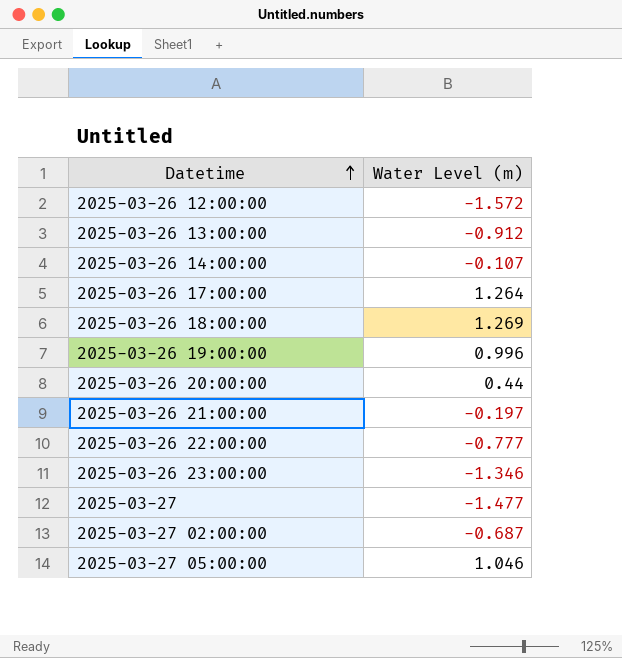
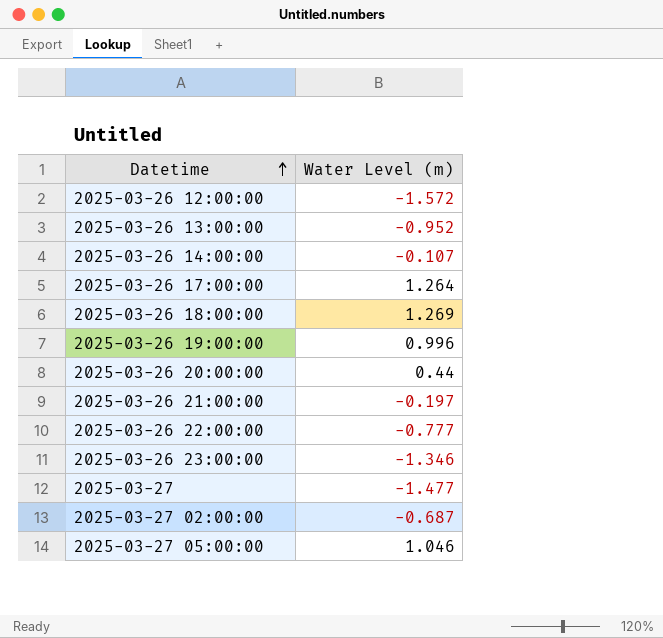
2025-03-26 13:00:00 | Water Level (m): -0.912 -> -0.952

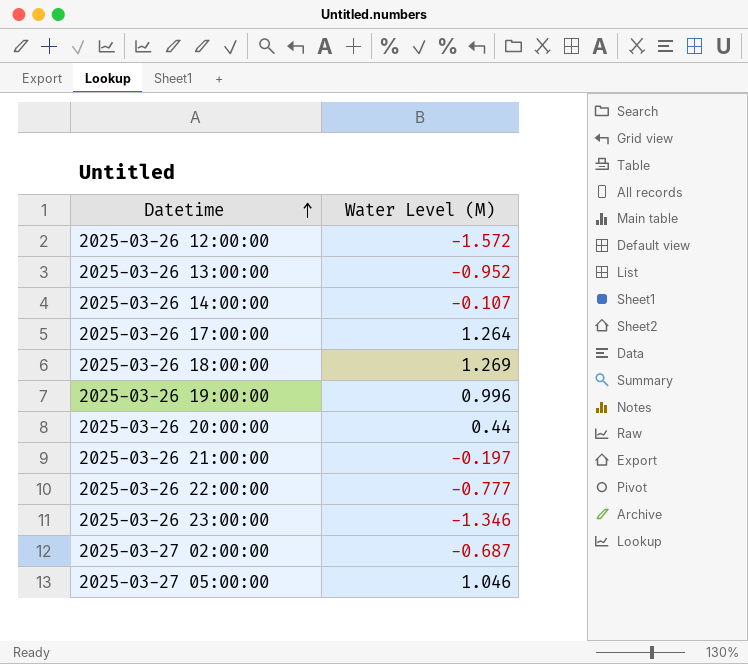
column name: Water Level (m) -> Water Level (M)
row 2025-03-27: -1.477 -> none

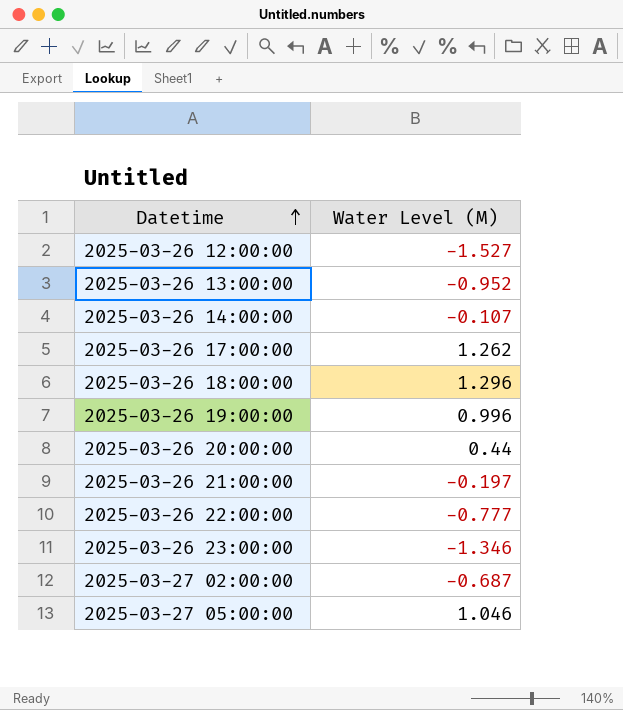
2025-03-26 12:00:00 | Water Level (M): -1.572 -> -1.527
2025-03-26 17:00:00 | Water Level (M): 1.264 -> 1.262
2025-03-26 18:00:00 | Water Level (M): 1.269 -> 1.296

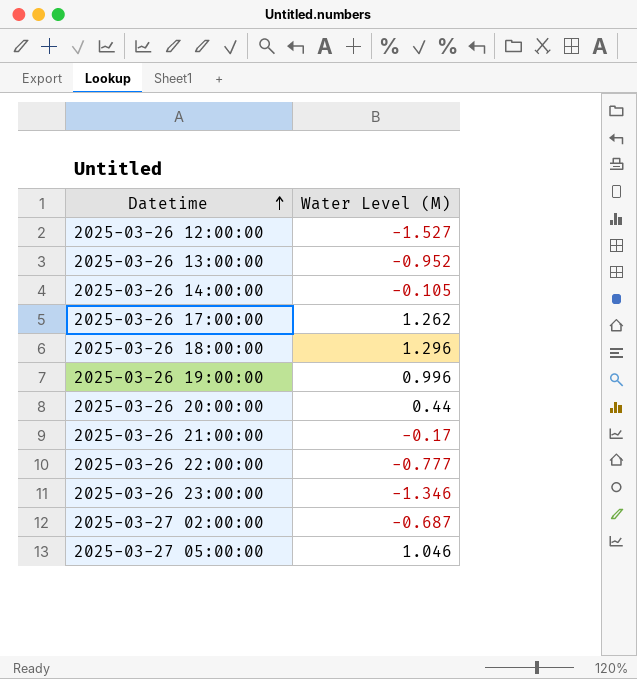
2025-03-26 14:00:00 | Water Level (M): -0.107 -> -0.105
2025-03-26 21:00:00 | Water Level (M): -0.197 -> -0.17

